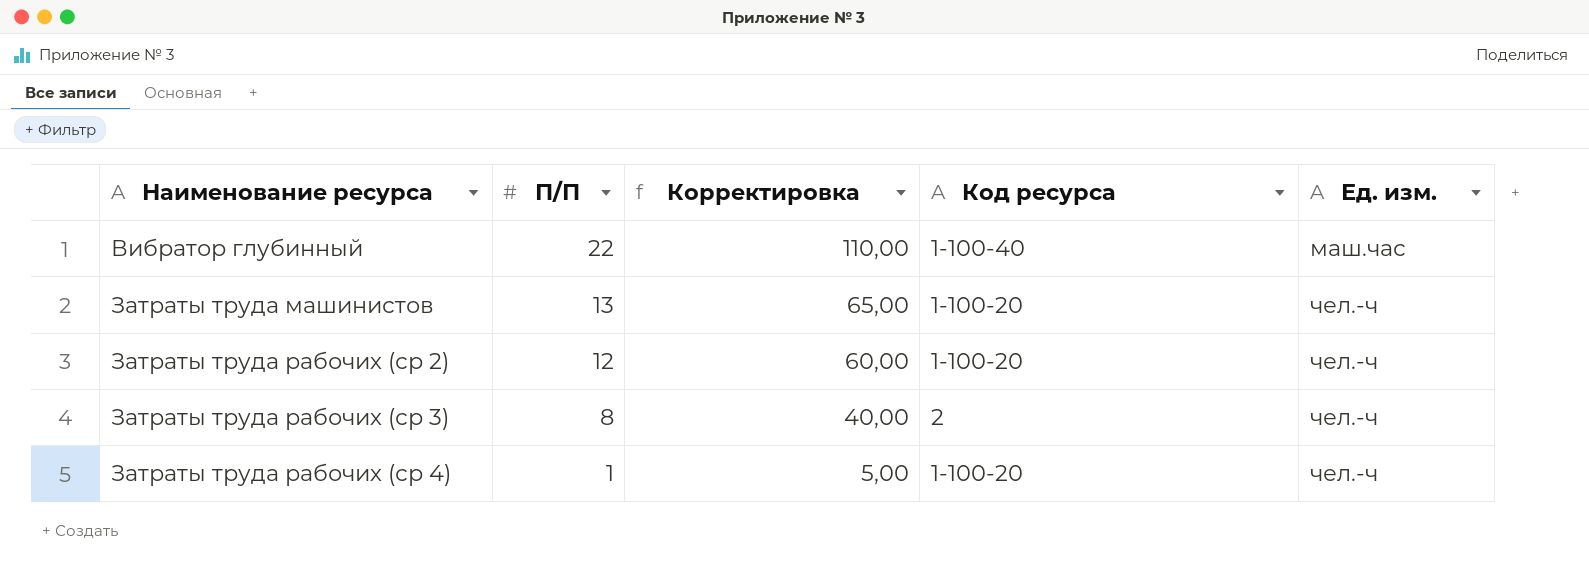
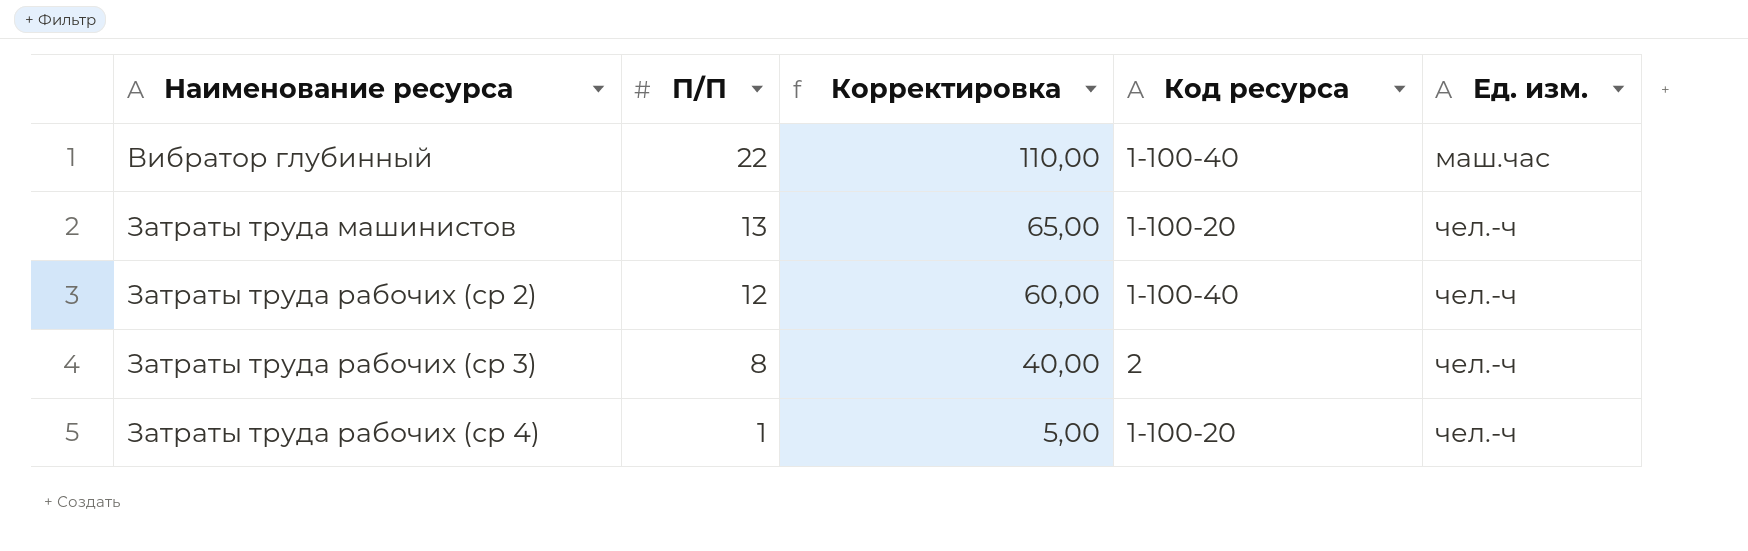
Затраты труда рабочих (ср 2) | Код ресурса: 1-100-20 -> 1-100-40

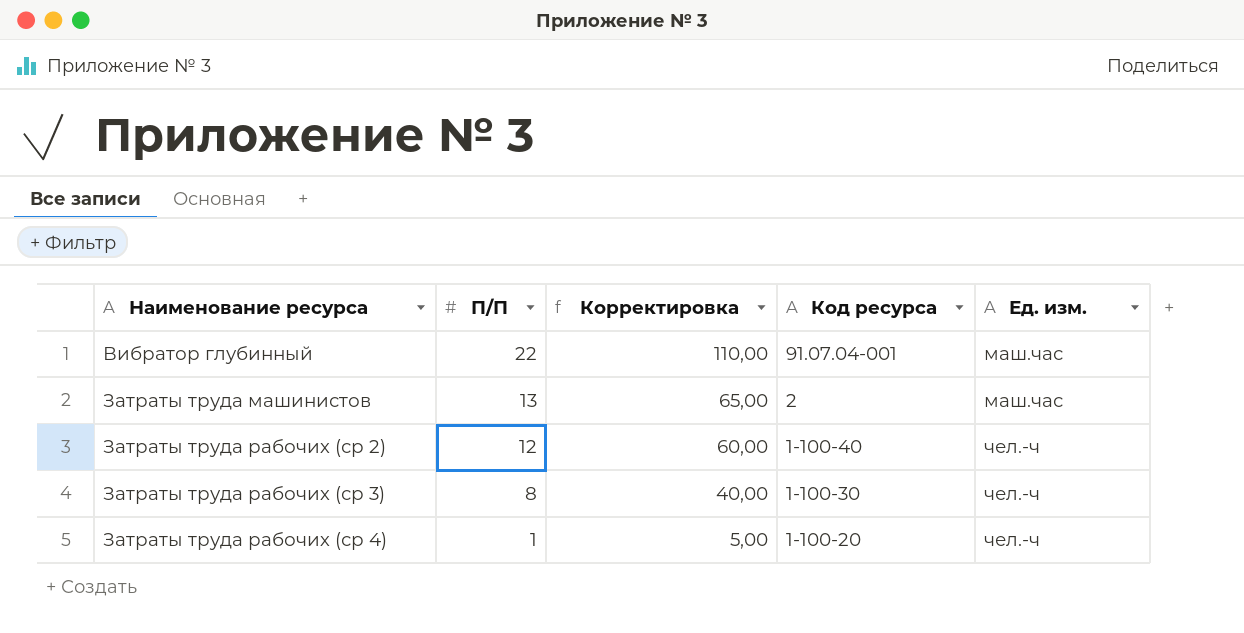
Вибратор глубинный | Код ресурса: 1-100-40 -> 91.07.04-001
Затраты труда машинистов | Код ресурса: 1-100-20 -> 2
Затраты труда машинистов | Ед. изм.: чел.-ч -> маш.час
Затраты труда рабочих (ср 3) | Код ресурса: 2 -> 1-100-30

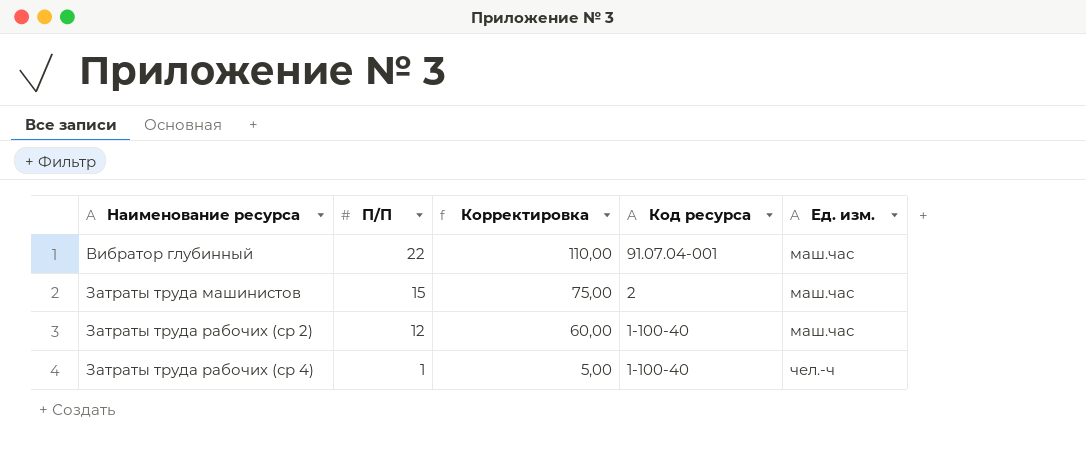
row Затраты труда рабочих (ср 3): 8 | 40,00 | 1-100-30 | чел.-ч -> none
Затраты труда машинистов | П/П: 13 -> 15
Затраты труда машинистов | Корректировка: 65,00 -> 75,00
Затраты труда рабочих (ср 2) | Ед. изм.: чел.-ч -> маш.час
Затраты труда рабочих (ср 4) | Код ресурса: 1-100-20 -> 1-100-40

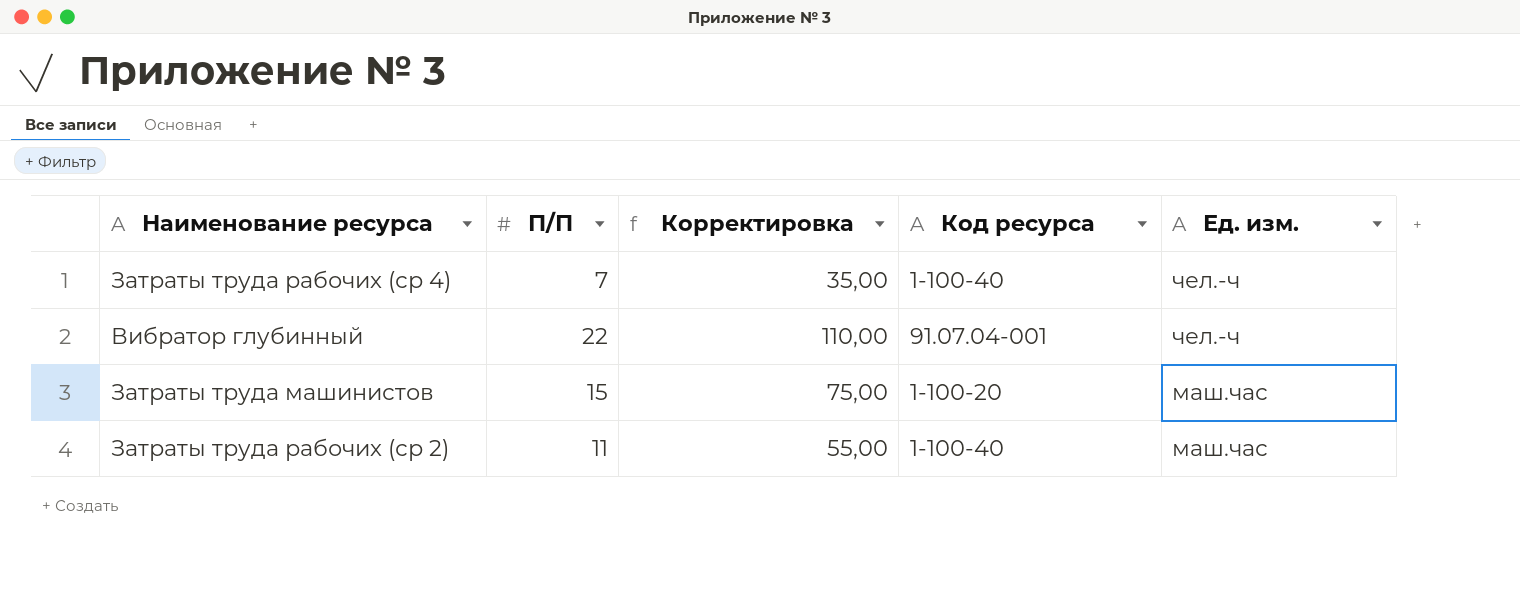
row order: Наименование ресурса ascending -> Ед. изм. descending
Затраты труда рабочих (ср 4) | П/П: 1 -> 7
Затраты труда рабочих (ср 4) | Корректировка: 5,00 -> 35,00
Вибратор глубинный | Ед. изм.: маш.час -> чел.-ч
Затраты труда машинистов | Код ресурса: 2 -> 1-100-20
Затраты труда рабочих (ср 2) | П/П: 12 -> 11
Затраты труда рабочих (ср 2) | Корректировка: 60,00 -> 55,00

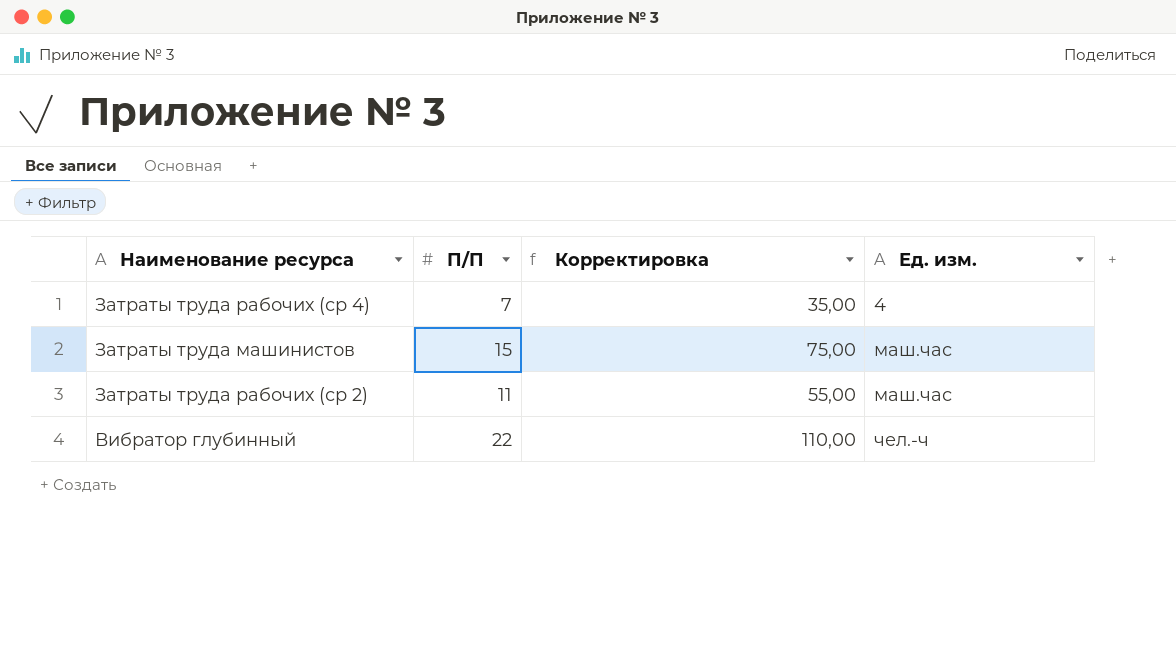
row order: Ед. изм. descending -> Ед. изм. ascending
column Код ресурса | position: 4 -> none
Затраты труда рабочих (ср 4) | Ед. изм.: чел.-ч -> 4

